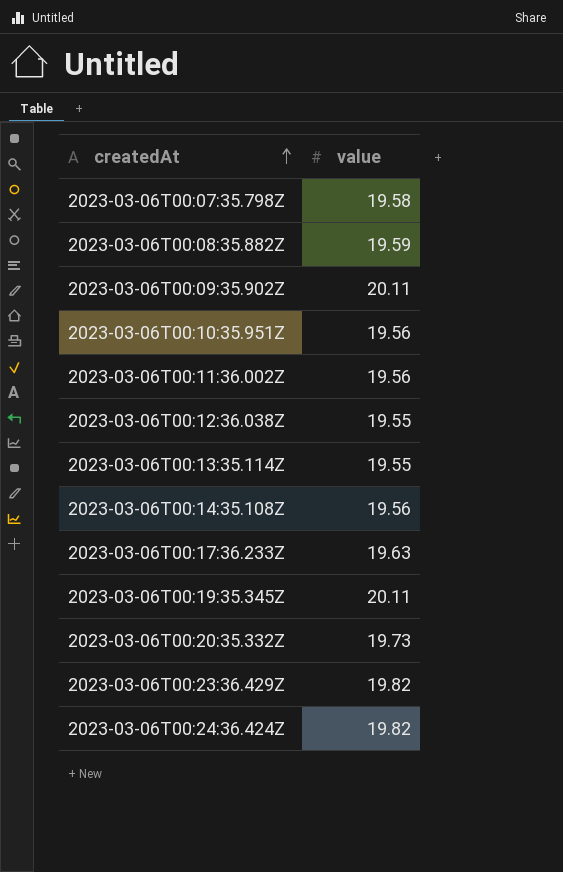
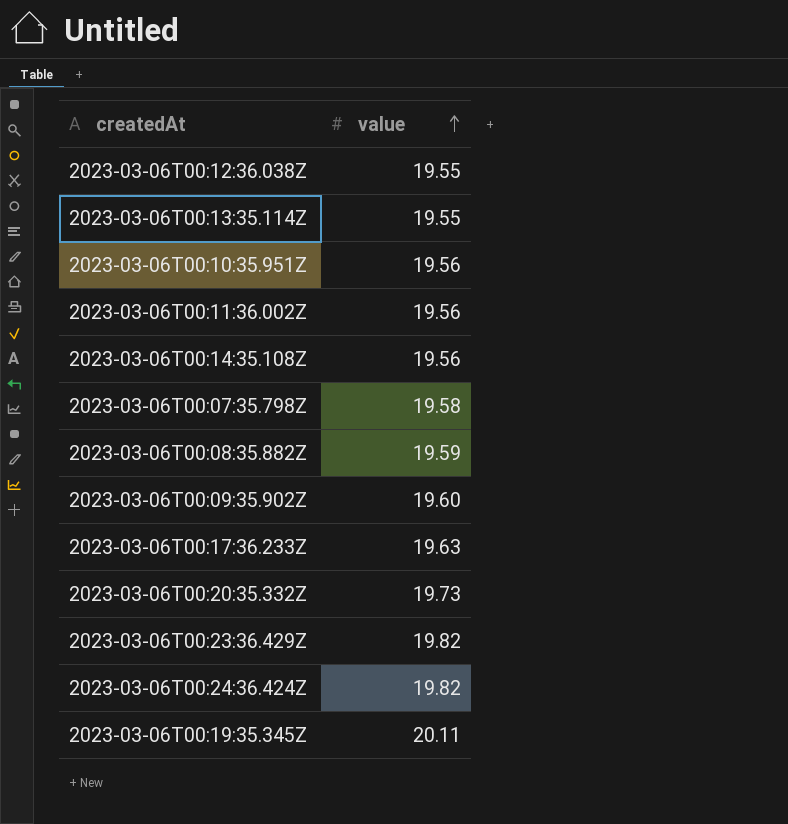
row order: createdAt ascending -> value ascending
2023-03-06T00:09:35.902Z | value: 20.11 -> 19.60

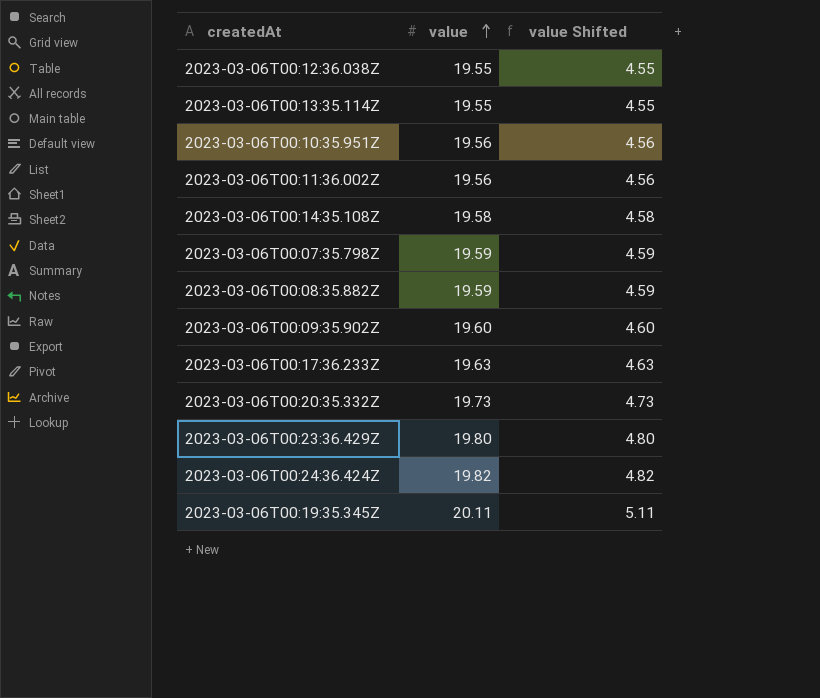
column value Shifted | formula: none -> [value] - 15
2023-03-06T00:14:35.108Z | value: 19.56 -> 19.58
2023-03-06T00:07:35.798Z | value: 19.58 -> 19.59
2023-03-06T00:23:36.429Z | value: 19.82 -> 19.80

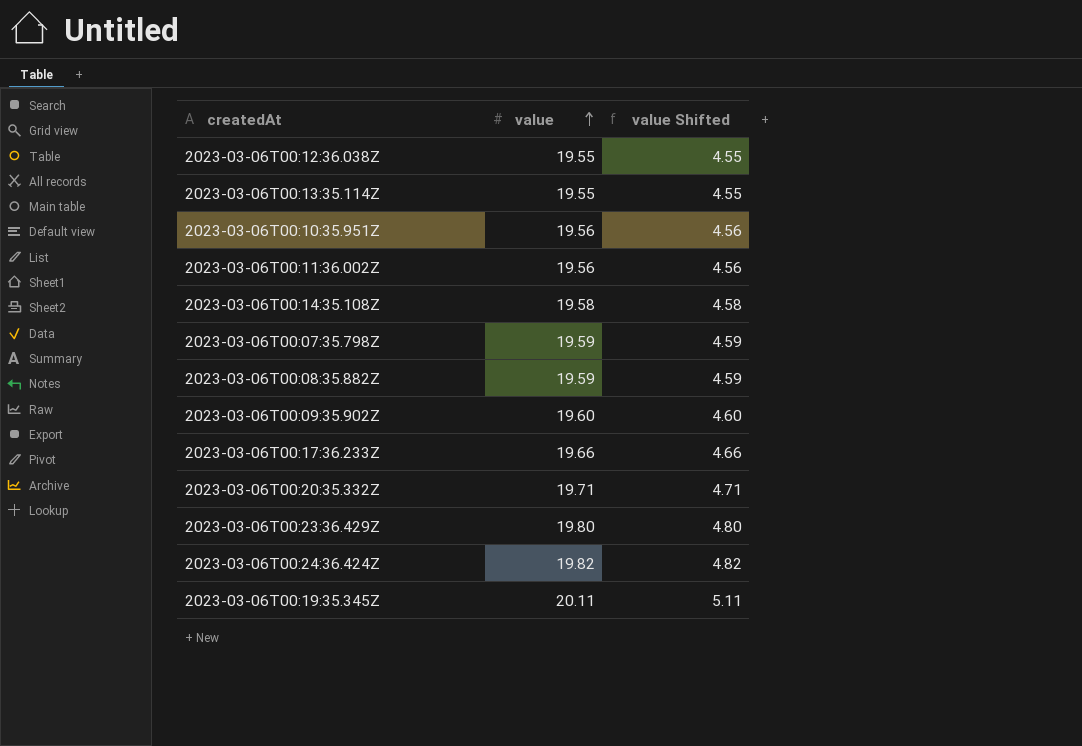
2023-03-06T00:17:36.233Z | value: 19.63 -> 19.66
2023-03-06T00:17:36.233Z | value Shifted: 4.63 -> 4.66
2023-03-06T00:20:35.332Z | value: 19.73 -> 19.71
2023-03-06T00:20:35.332Z | value Shifted: 4.73 -> 4.71

